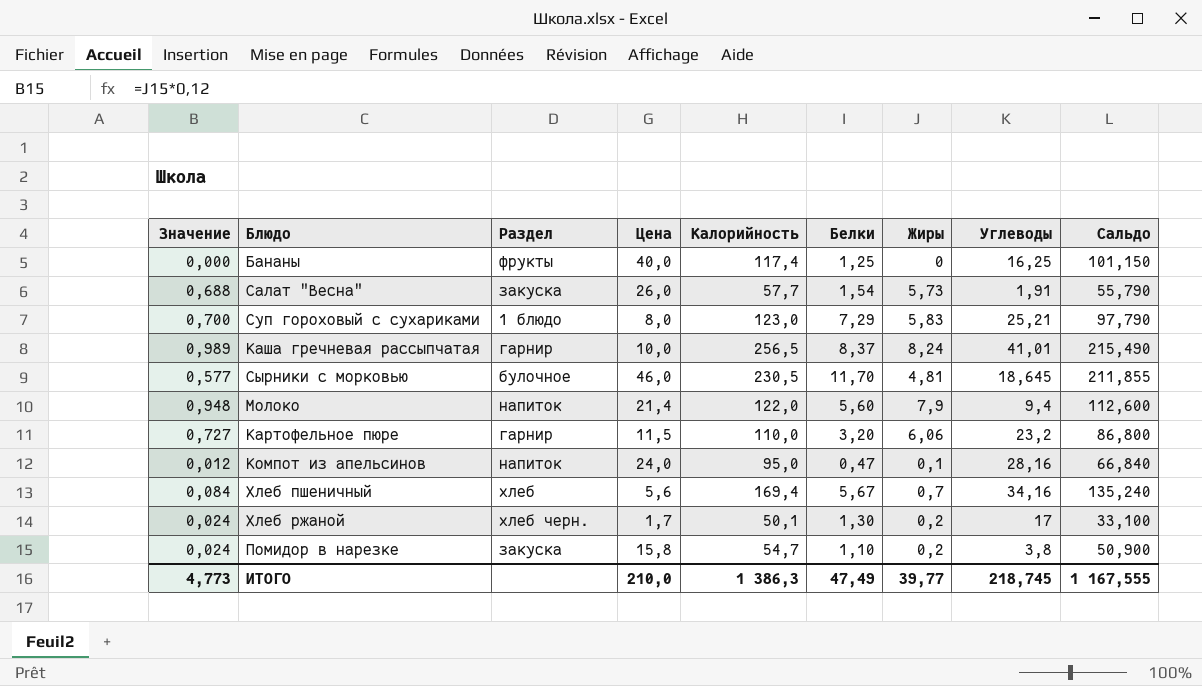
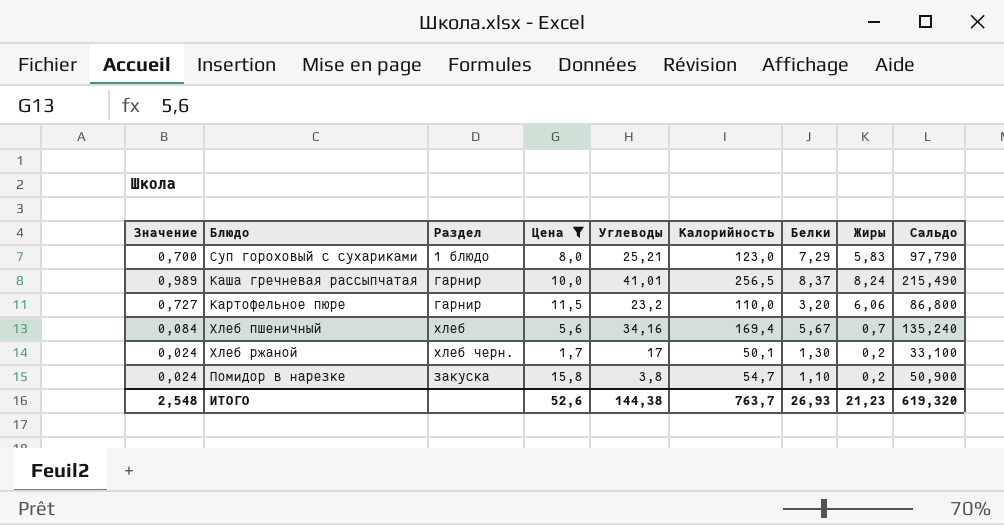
filter: none -> Цена <= 15,8
column Углеводы | position: 8 -> 5
ИТОГО | Значение: 4,773 -> 2,548
ИТОГО | Цена: 210,0 -> 52,6
ИТОГО | Углеводы: 218,745 -> 144,38
ИТОГО | Калорийность: 1 386,3 -> 763,7
ИТОГО | Белки: 47,49 -> 26,93
ИТОГО | Жиры: 39,77 -> 21,23
ИТОГО | Сальдо: 1 167,555 -> 619,320

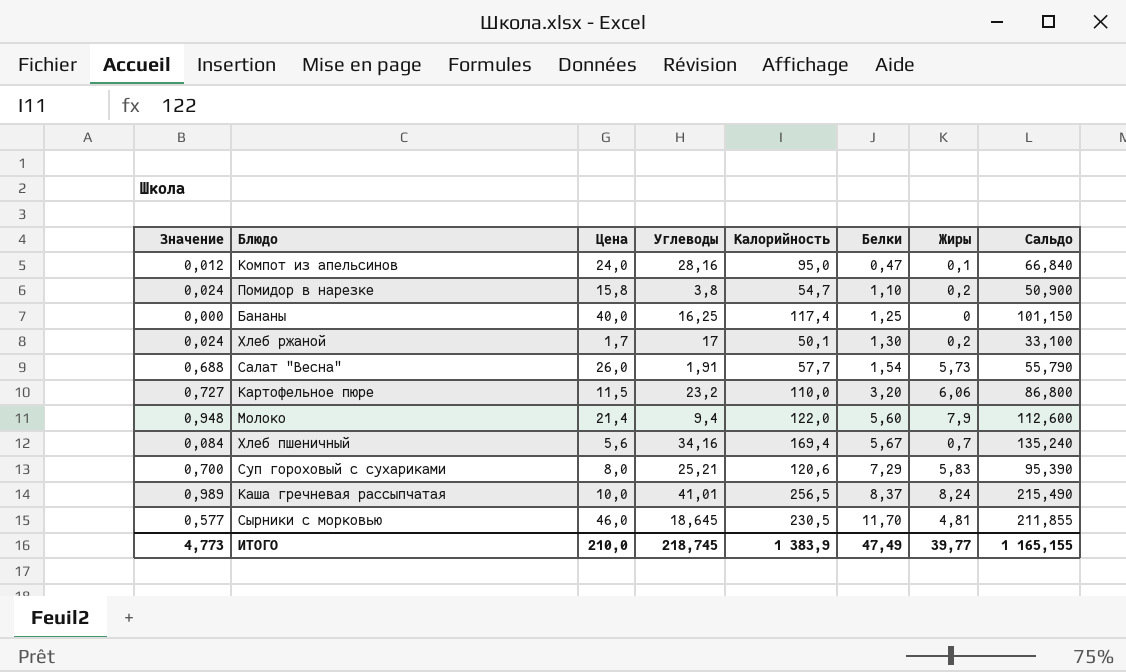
filter: Цена <= 15,8 -> none
row order: none -> Белки ascending
column Раздел | position: 3 -> none
Суп гороховый с сухариками | Калорийность: 123,0 -> 120,6
Суп гороховый с сухариками | Сальдо: 97,790 -> 95,390
ИТОГО | Значение: 2,548 -> 4,773
ИТОГО | Цена: 52,6 -> 210,0
ИТОГО | Углеводы: 144,38 -> 218,745
ИТОГО | Калорийность: 763,7 -> 1 383,9
ИТОГО | Белки: 26,93 -> 47,49
ИТОГО | Жиры: 21,23 -> 39,77
ИТОГО | Сальдо: 619,320 -> 1 165,155

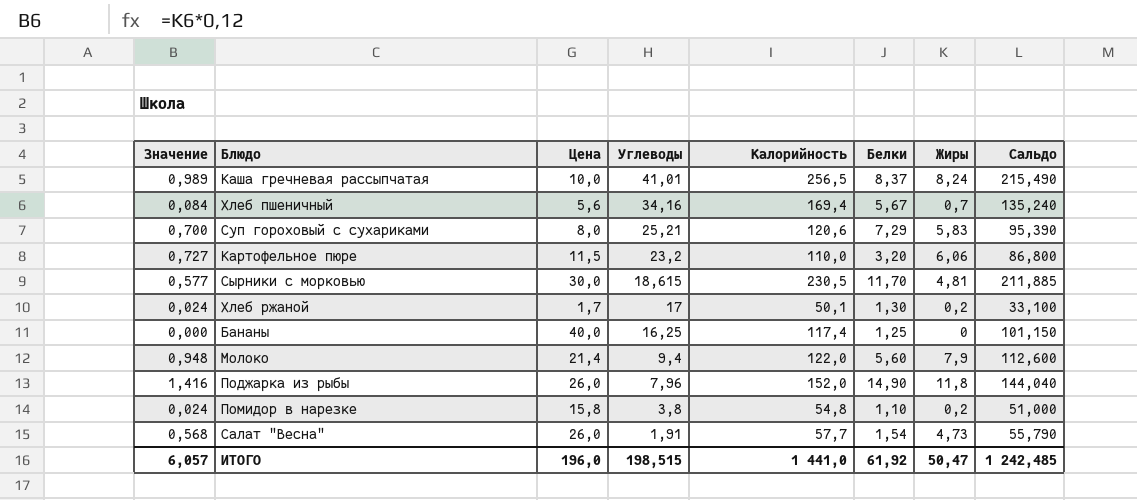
row order: Белки ascending -> Углеводы descending
row Компот из апельсинов: 0,012 | 24,0 | 28,16 | 95,0 | 0,47 | 0,1 | 66,840 -> none
Сырники с морковью | Цена: 46,0 -> 30,0
Сырники с морковью | Углеводы: 18,645 -> 18,615
Сырники с морковью | Сальдо: 211,855 -> 211,885
row Поджарка из рыбы: none -> 1,416 | 26,0 | 7,96 | 152,0 | 14,90 | 11,8 | 144,040
Помидор в нарезке | Калорийность: 54,7 -> 54,8
Помидор в нарезке | Сальдо: 50,900 -> 51,000
Салат "Весна" | Значение: 0,688 -> 0,568
Салат "Весна" | Жиры: 5,73 -> 4,73
ИТОГО | Значение: 4,773 -> 6,057
ИТОГО | Цена: 210,0 -> 196,0
ИТОГО | Углеводы: 218,745 -> 198,515
ИТОГО | Калорийность: 1 383,9 -> 1 441,0
ИТОГО | Белки: 47,49 -> 61,92
ИТОГО | Жиры: 39,77 -> 50,47
ИТОГО | Сальдо: 1 165,155 -> 1 242,485

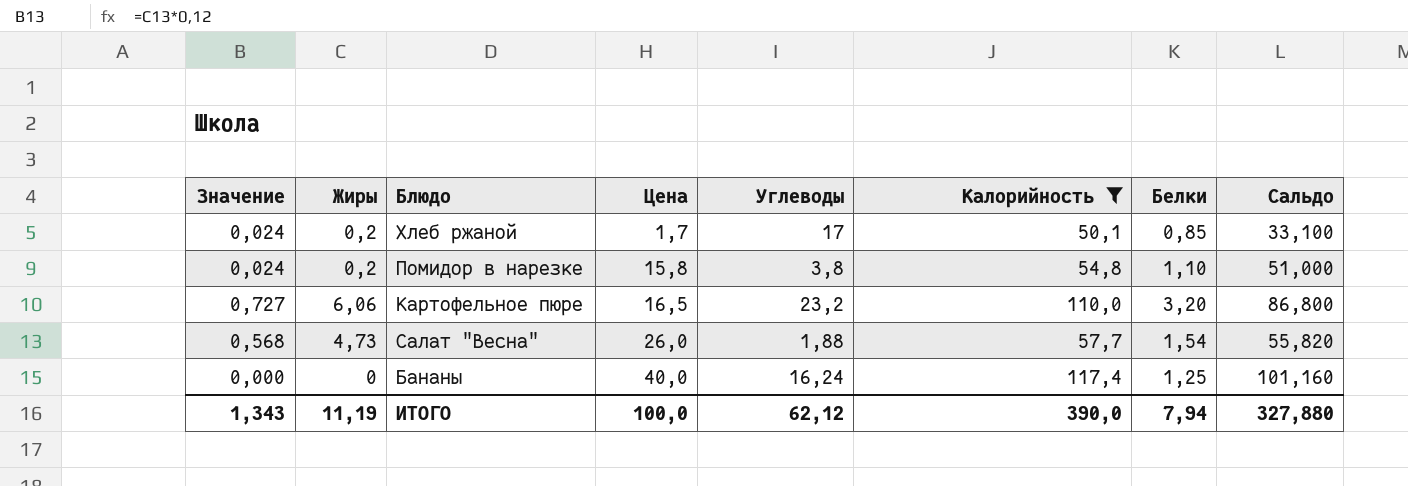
filter: none -> Калорийность <= 117,4
row order: Углеводы descending -> Цена ascending
column Жиры | position: 7 -> 2
Хлеб ржаной | Белки: 1,30 -> 0,85
Картофельное пюре | Цена: 11,5 -> 16,5
Салат "Весна" | Углеводы: 1,91 -> 1,88
Салат "Весна" | Сальдо: 55,790 -> 55,820
Бананы | Углеводы: 16,25 -> 16,24
Бананы | Сальдо: 101,150 -> 101,160
ИТОГО | Значение: 6,057 -> 1,343
ИТОГО | Жиры: 50,47 -> 11,19
ИТОГО | Цена: 196,0 -> 100,0
ИТОГО | Углеводы: 198,515 -> 62,12
ИТОГО | Калорийность: 1 441,0 -> 390,0
ИТОГО | Белки: 61,92 -> 7,94
ИТОГО | Сальдо: 1 242,485 -> 327,880

